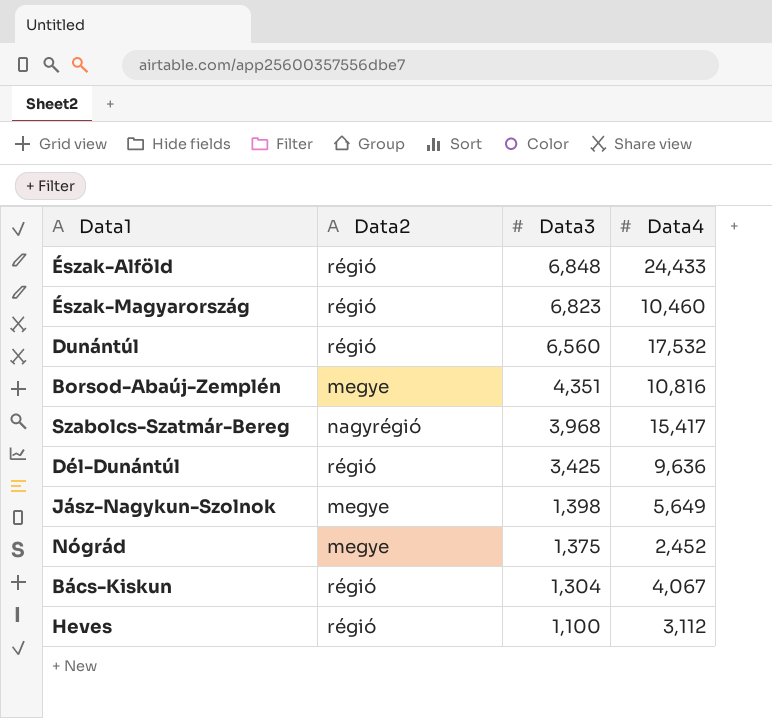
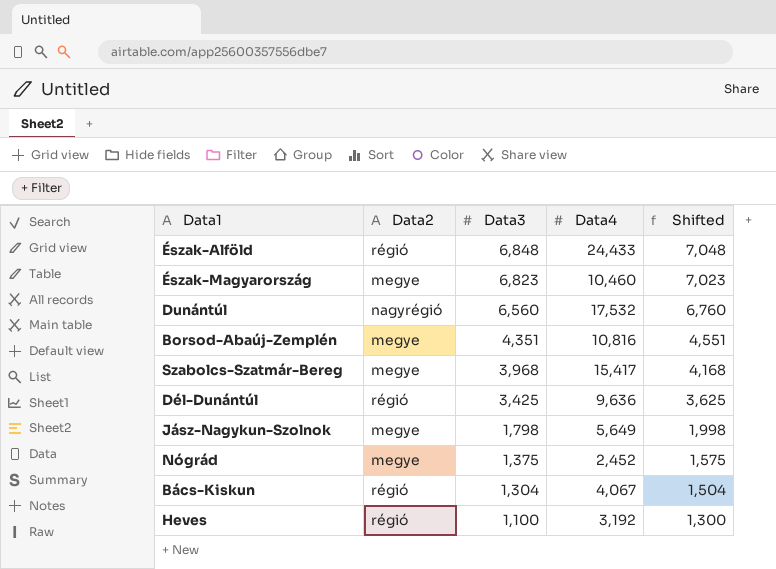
column Shifted | formula: none -> [Data3] + 200
Észak-Magyarország | Data2: régió -> megye
Dunántúl | Data2: régió -> nagyrégió
Szabolcs-Szatmár-Bereg | Data2: nagyrégió -> megye
Jász-Nagykun-Szolnok | Data3: 1,398 -> 1,798
Heves | Data4: 3,112 -> 3,192

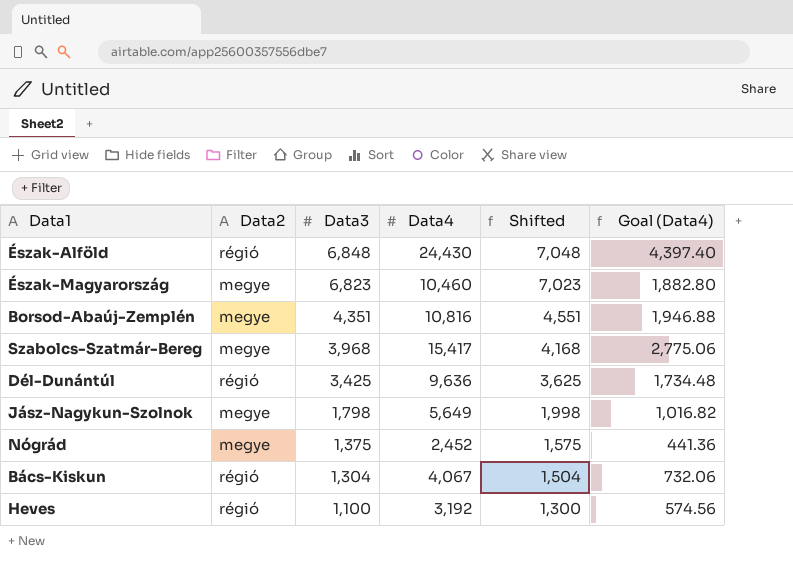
column Goal (Data4) | formula: none -> [Data4] * 0.18
row Dunántúl: nagyrégió | 6,560 | 17,532 | 6,760 -> none
Észak-Alföld | Data4: 24,433 -> 24,430

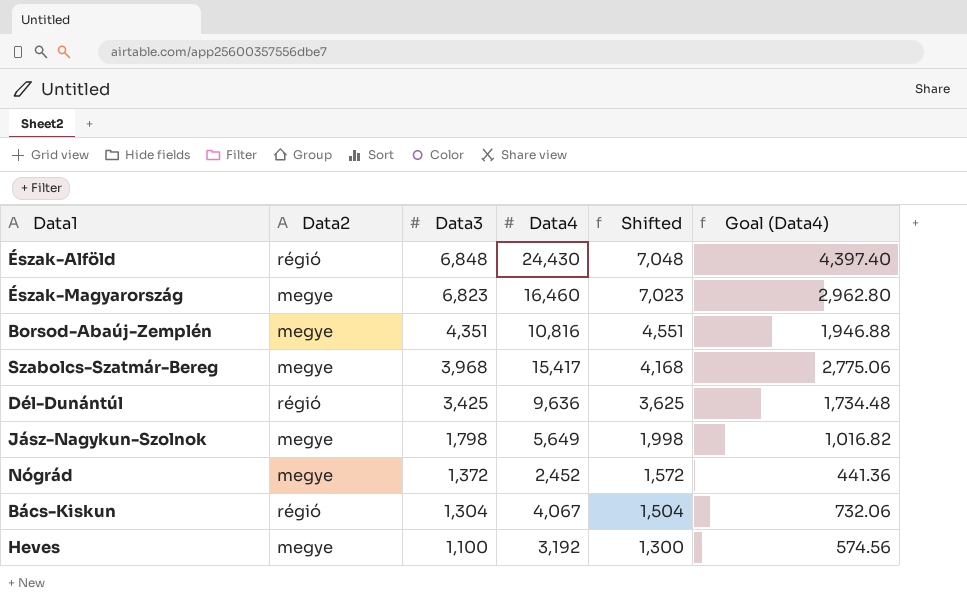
Észak-Magyarország | Data4: 10,460 -> 16,460
Észak-Magyarország | Goal (Data4): 1,882.80 -> 2,962.80
Nógrád | Data3: 1,375 -> 1,372
Nógrád | Shifted: 1,575 -> 1,572
Heves | Data2: régió -> megye

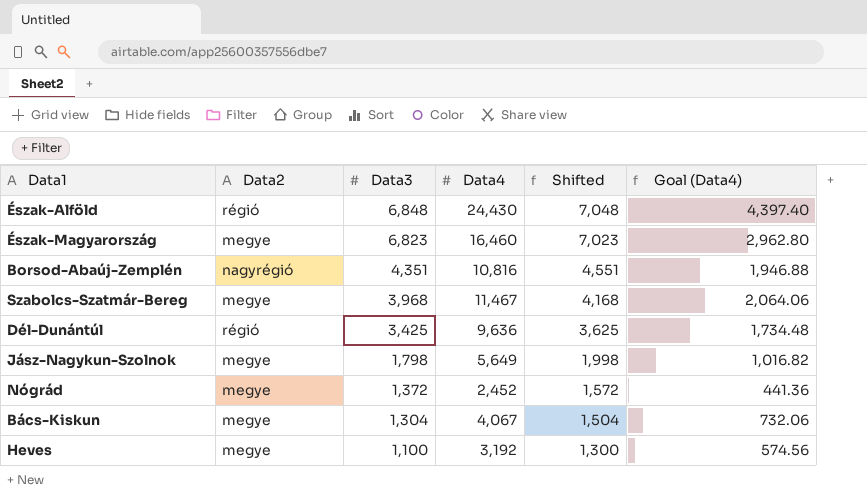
Borsod-Abaúj-Zemplén | Data2: megye -> nagyrégió
Szabolcs-Szatmár-Bereg | Data4: 15,417 -> 11,467
Szabolcs-Szatmár-Bereg | Goal (Data4): 2,775.06 -> 2,064.06
Bács-Kiskun | Data2: régió -> megye

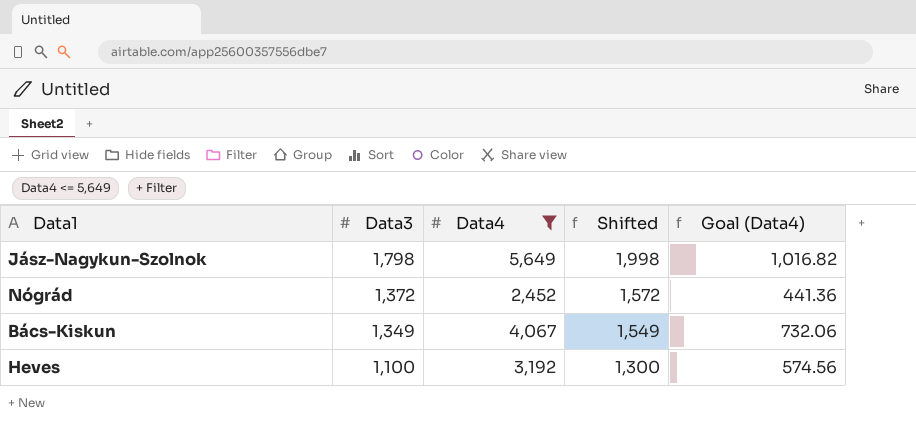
filter: none -> Data4 <= 5,649
column Data2 | position: 2 -> none
Bács-Kiskun | Data3: 1,304 -> 1,349
Bács-Kiskun | Shifted: 1,504 -> 1,549

